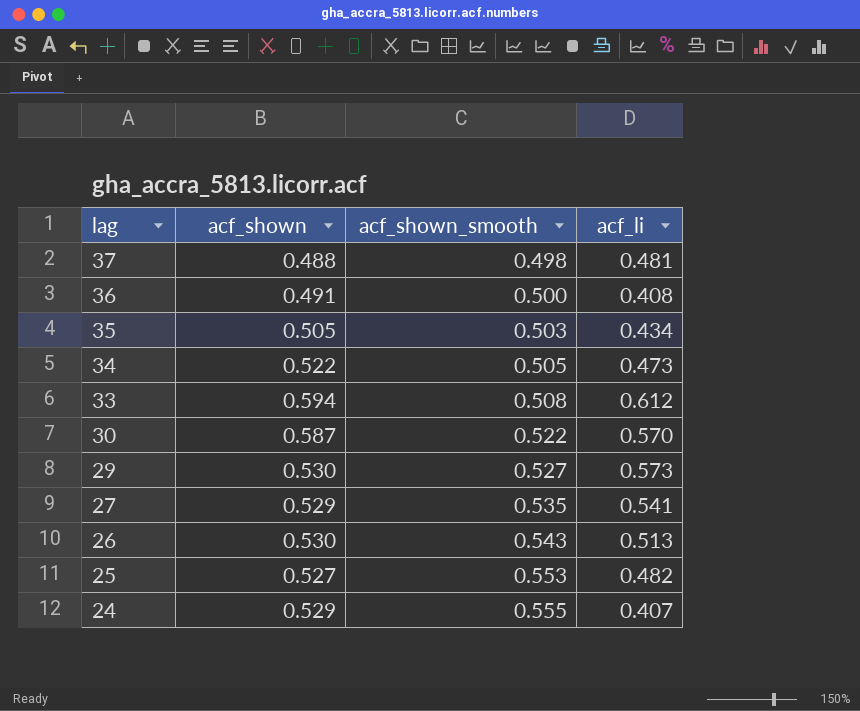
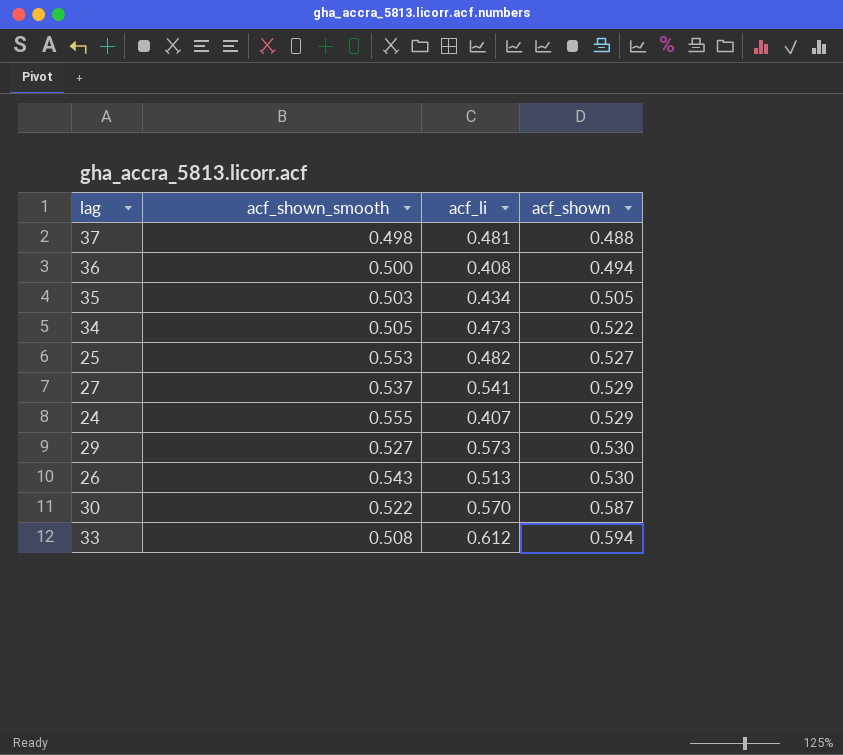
row order: lag descending -> acf_shown ascending
column acf_shown | position: 2 -> 4
36 | acf_shown: 0.491 -> 0.494
27 | acf_shown_smooth: 0.535 -> 0.537

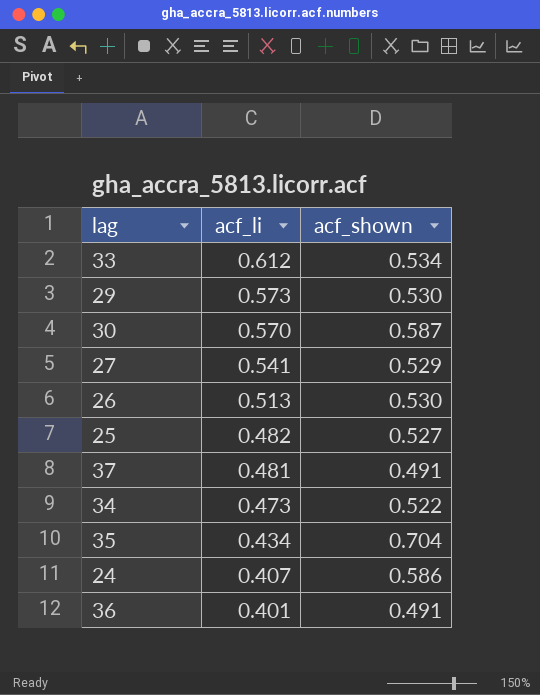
row order: acf_shown ascending -> acf_li descending
column acf_shown_smooth | position: 2 -> none
33 | acf_shown: 0.594 -> 0.534
37 | acf_shown: 0.488 -> 0.491
35 | acf_shown: 0.505 -> 0.704
24 | acf_shown: 0.529 -> 0.586
36 | acf_li: 0.408 -> 0.401
36 | acf_shown: 0.494 -> 0.491

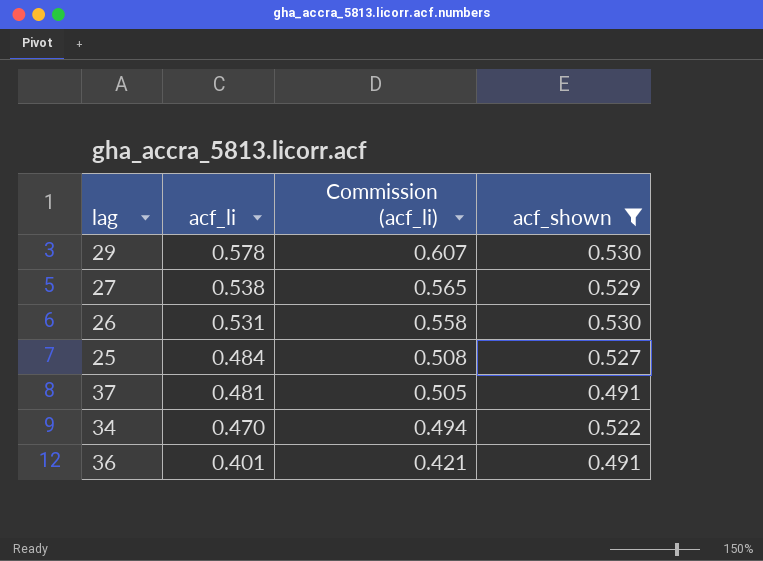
filter: none -> acf_shown <= 0.530
column Commission (acf_li) | formula: none -> [acf_li] * 1.05
29 | acf_li: 0.573 -> 0.578
27 | acf_li: 0.541 -> 0.538
26 | acf_li: 0.513 -> 0.531
25 | acf_li: 0.482 -> 0.484
34 | acf_li: 0.473 -> 0.470

